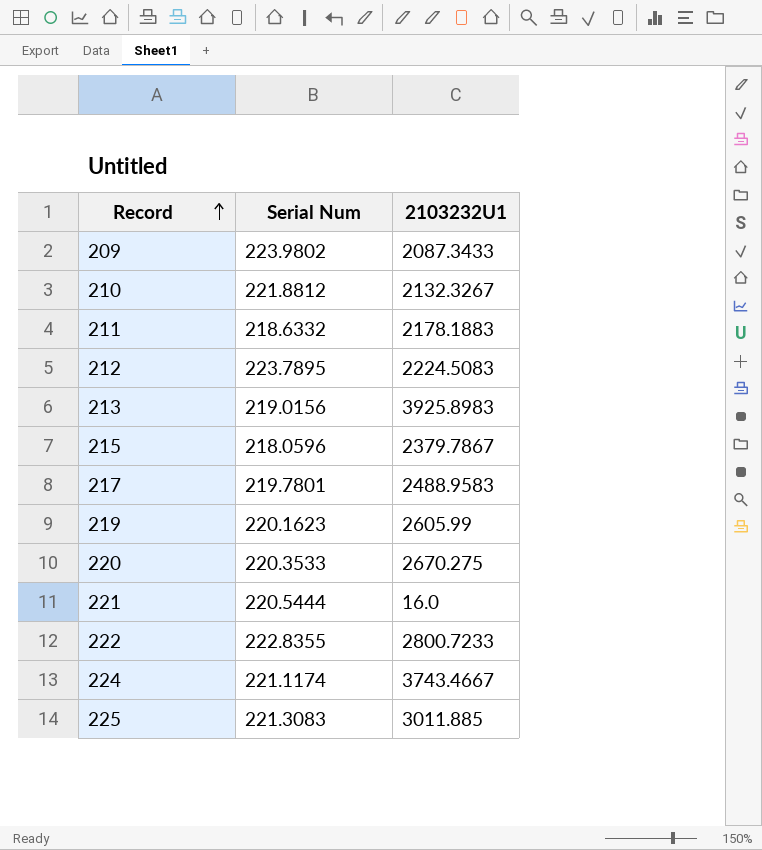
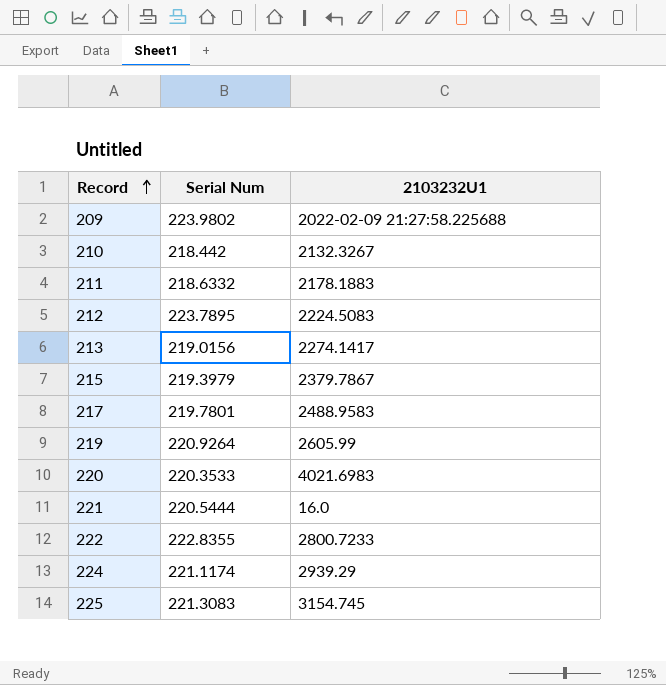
209 | 2103232U1: 2087.3433 -> 2022-02-09 21:27:58.225688
210 | Serial Num: 221.8812 -> 218.442
213 | 2103232U1: 3925.8983 -> 2274.1417
215 | Serial Num: 218.0596 -> 219.3979
219 | Serial Num: 220.1623 -> 220.9264
220 | 2103232U1: 2670.275 -> 4021.6983
224 | 2103232U1: 3743.4667 -> 2939.29
225 | 2103232U1: 3011.885 -> 3154.745

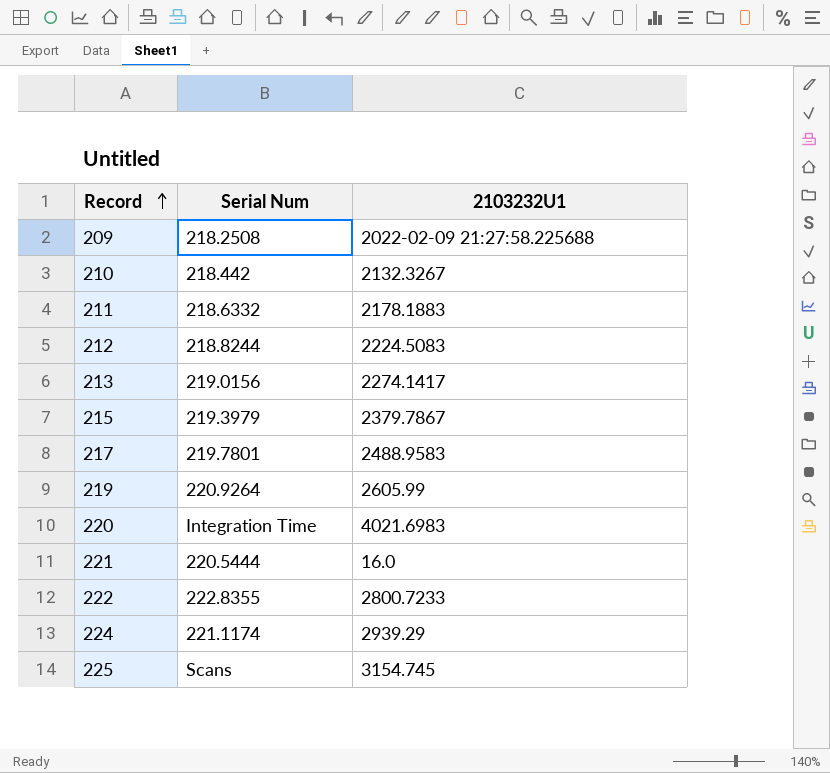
209 | Serial Num: 223.9802 -> 218.2508
212 | Serial Num: 223.7895 -> 218.8244
220 | Serial Num: 220.3533 -> Integration Time
225 | Serial Num: 221.3083 -> Scans

